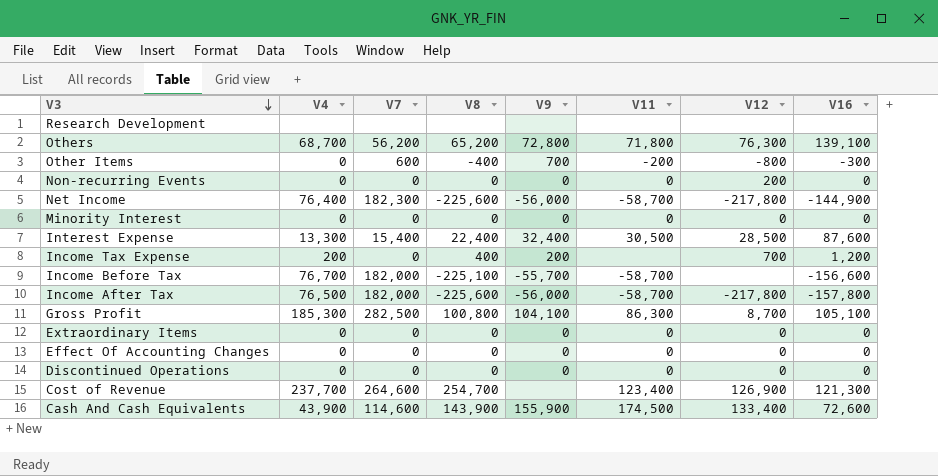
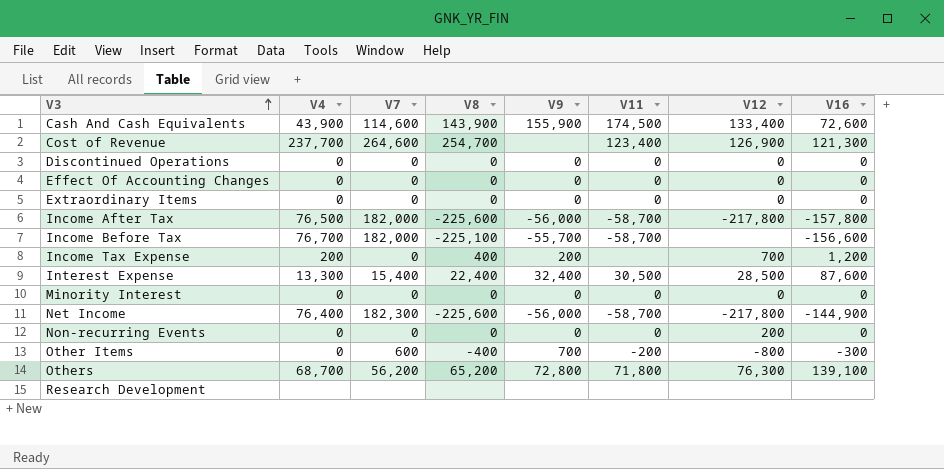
row order: V3 descending -> V3 ascending
row Gross Profit: 185,300 | 282,500 | 100,800 | 104,100 | 86,300 | 8,700 | 105,100 -> none

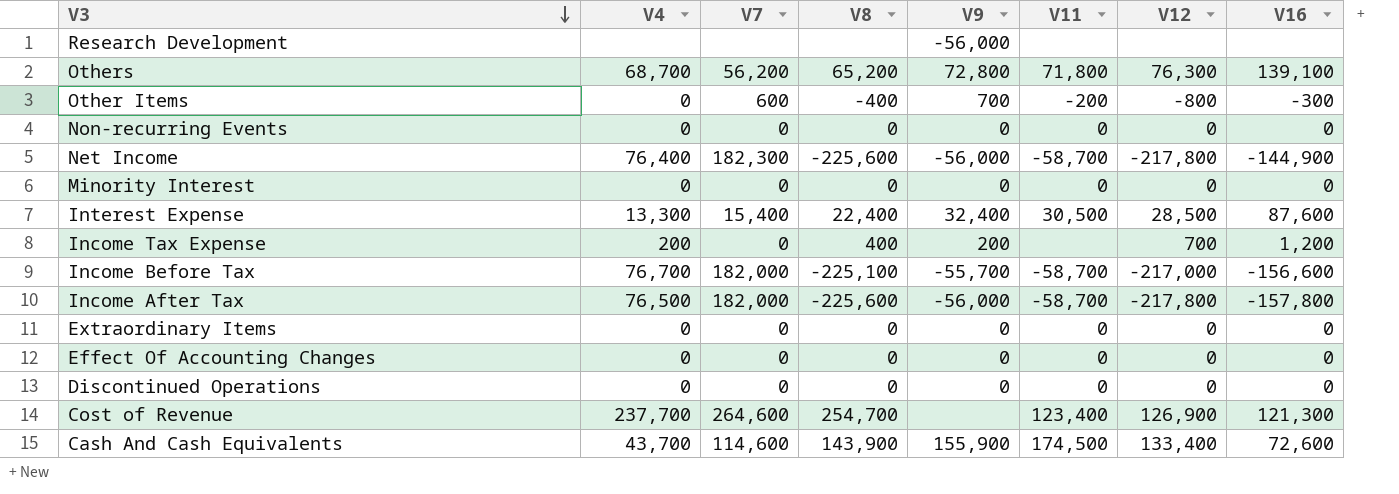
row order: V3 ascending -> V3 descending
Research Development | V9: none -> -56,000
Non-recurring Events | V12: 200 -> 0
Income Before Tax | V12: none -> -217,000
Cash And Cash Equivalents | V4: 43,900 -> 43,700

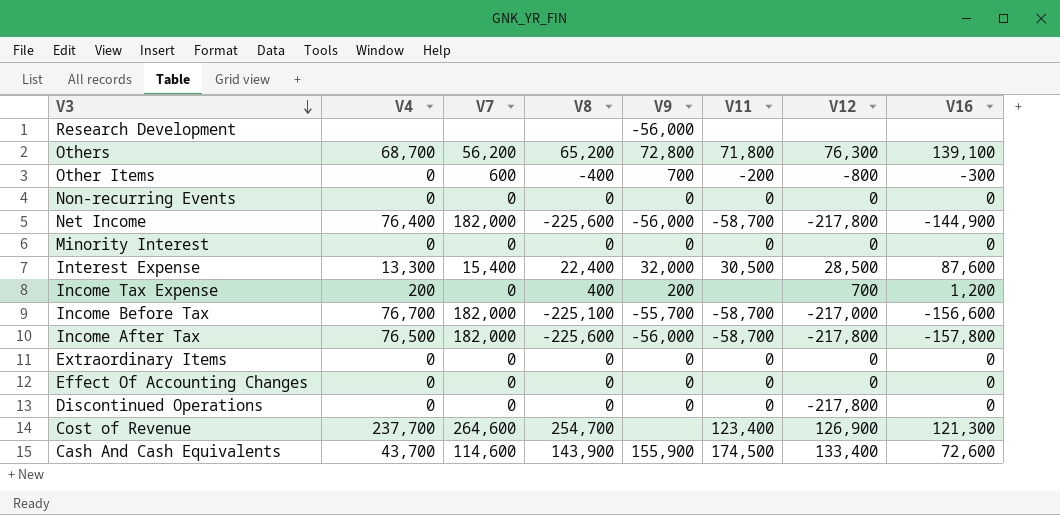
Net Income | V7: 182,300 -> 182,000
Interest Expense | V9: 32,400 -> 32,000
Discontinued Operations | V12: 0 -> -217,800

